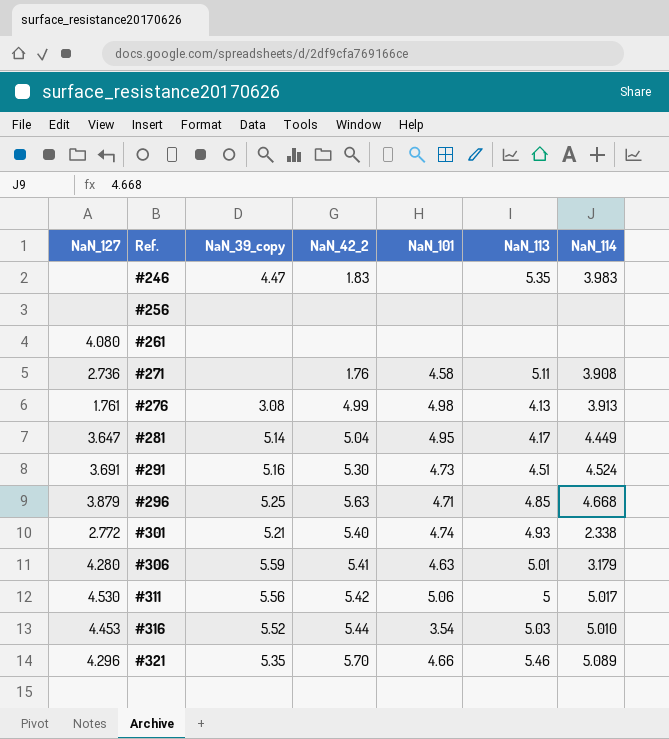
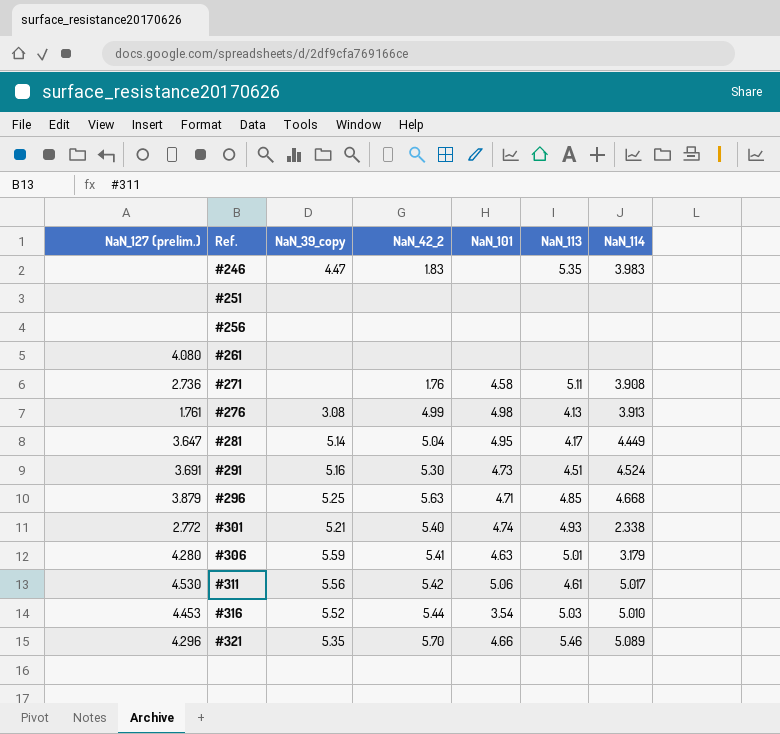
column name: NaN_127 -> NaN_127 (prelim.)
row #251: none -> none | none | none | none | none | none
#311 | NaN_113: 5 -> 4.61

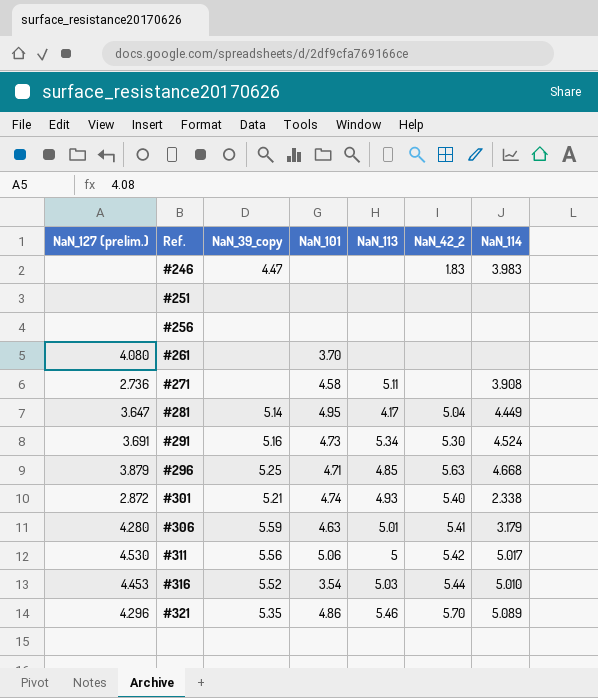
column NaN_42_2 | position: 4 -> 6
row #276: 1.761 | 3.08 | 4.99 | 4.98 | 4.13 | 3.913 -> none
#246 | NaN_113: 5.35 -> none
#261 | NaN_101: none -> 3.70
#271 | NaN_42_2: 1.76 -> none
#291 | NaN_113: 4.51 -> 5.34
#301 | NaN_127 (prelim.): 2.772 -> 2.872
#311 | NaN_113: 4.61 -> 5
#321 | NaN_101: 4.66 -> 4.86

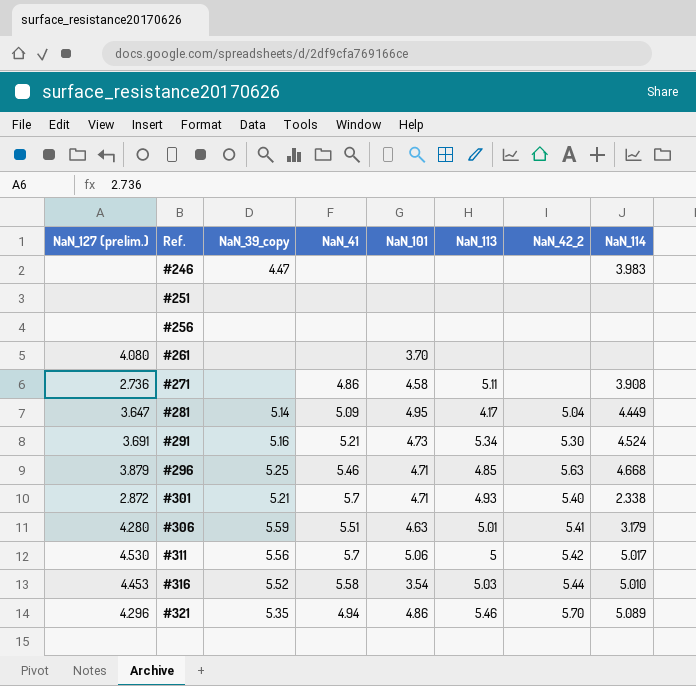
column NaN_41 | position: none -> 4
#246 | NaN_42_2: 1.83 -> none
#301 | NaN_101: 4.74 -> 4.71

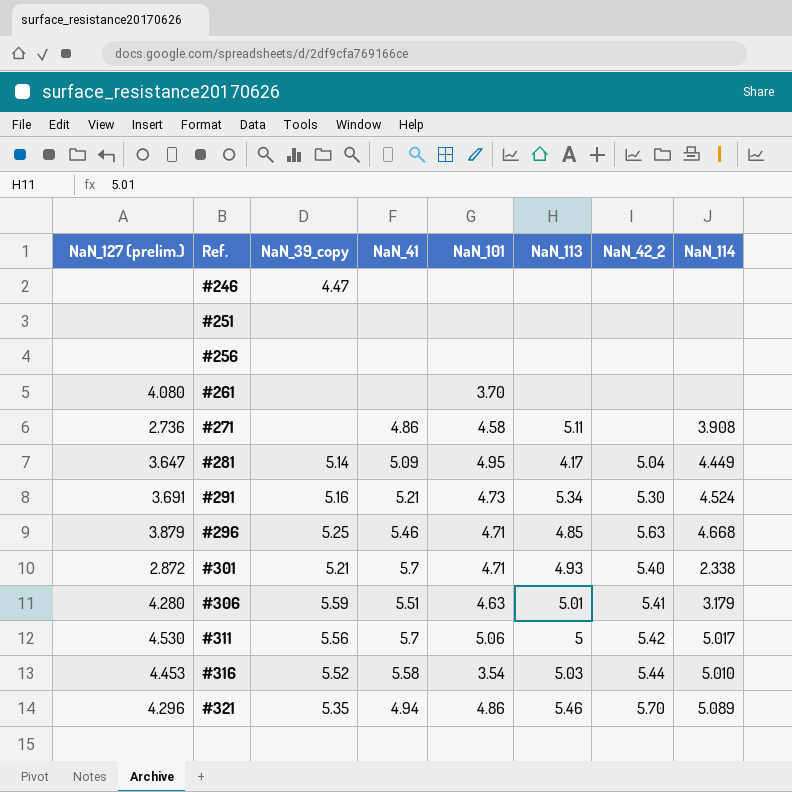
#246 | NaN_114: 3.983 -> none

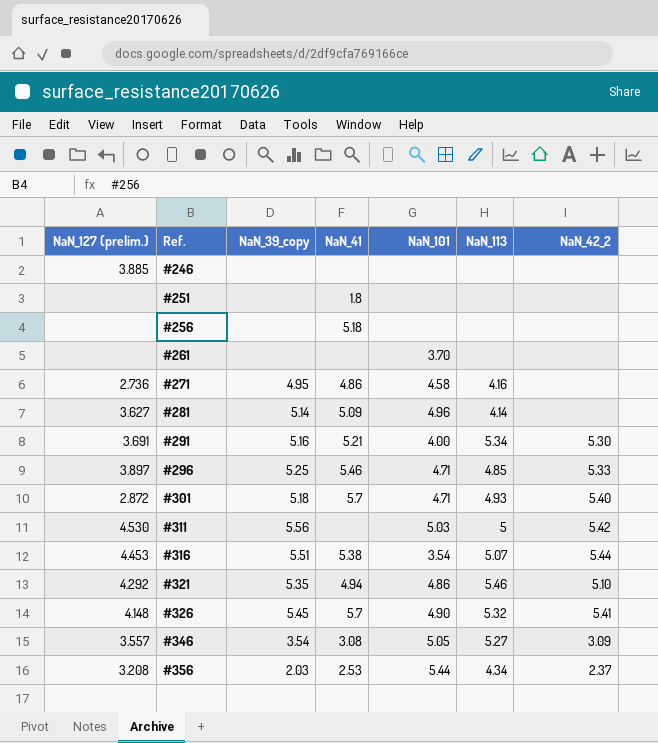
column NaN_114 | position: 8 -> none
row #306: 4.280 | 5.59 | 5.51 | 4.63 | 5.01 | 5.41 | 3.179 -> none
#246 | NaN_127 (prelim.): none -> 3.885
#246 | NaN_39_copy: 4.47 -> none
#251 | NaN_41: none -> 1.8
#256 | NaN_41: none -> 5.18
#261 | NaN_127 (prelim.): 4.080 -> none
#271 | NaN_39_copy: none -> 4.95
#271 | NaN_113: 5.11 -> 4.16
#281 | NaN_127 (prelim.): 3.647 -> 3.627
#281 | NaN_101: 4.95 -> 4.96
#281 | NaN_113: 4.17 -> 4.14
#281 | NaN_42_2: 5.04 -> none
#291 | NaN_101: 4.73 -> 4.00
#296 | NaN_127 (prelim.): 3.879 -> 3.897
#296 | NaN_42_2: 5.63 -> 5.33
#301 | NaN_39_copy: 5.21 -> 5.18
#311 | NaN_41: 5.7 -> none
#311 | NaN_101: 5.06 -> 5.03
#316 | NaN_39_copy: 5.52 -> 5.51
#316 | NaN_41: 5.58 -> 5.38
#316 | NaN_113: 5.03 -> 5.07
#321 | NaN_127 (prelim.): 4.296 -> 4.292
#321 | NaN_42_2: 5.70 -> 5.10
row #326: none -> 4.148 | 5.45 | 5.7 | 4.90 | 5.32 | 5.41
row #346: none -> 3.557 | 3.54 | 3.08 | 5.05 | 5.27 | 3.09
row #356: none -> 3.208 | 2.03 | 2.53 | 5.44 | 4.34 | 2.37

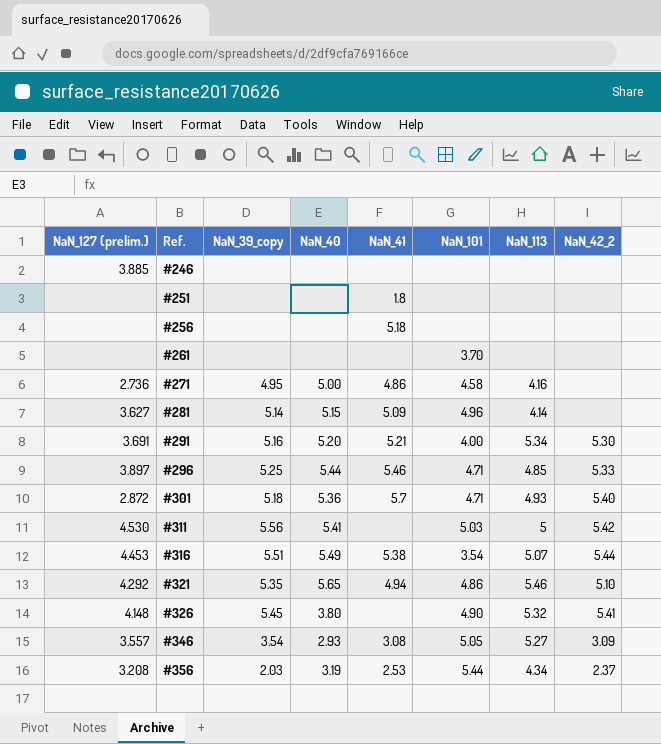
column NaN_40 | position: none -> 4
#326 | NaN_41: 5.7 -> none

